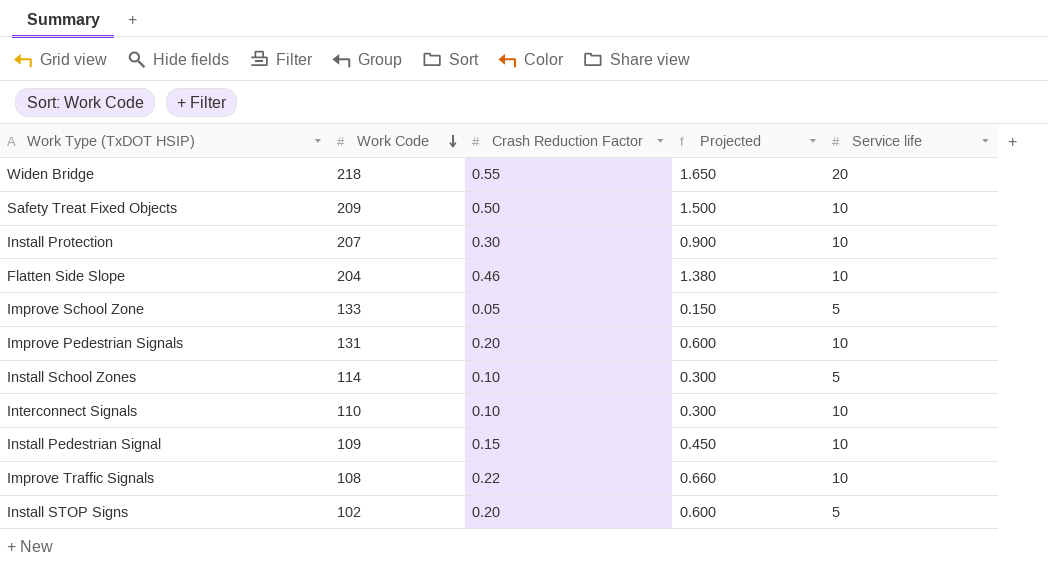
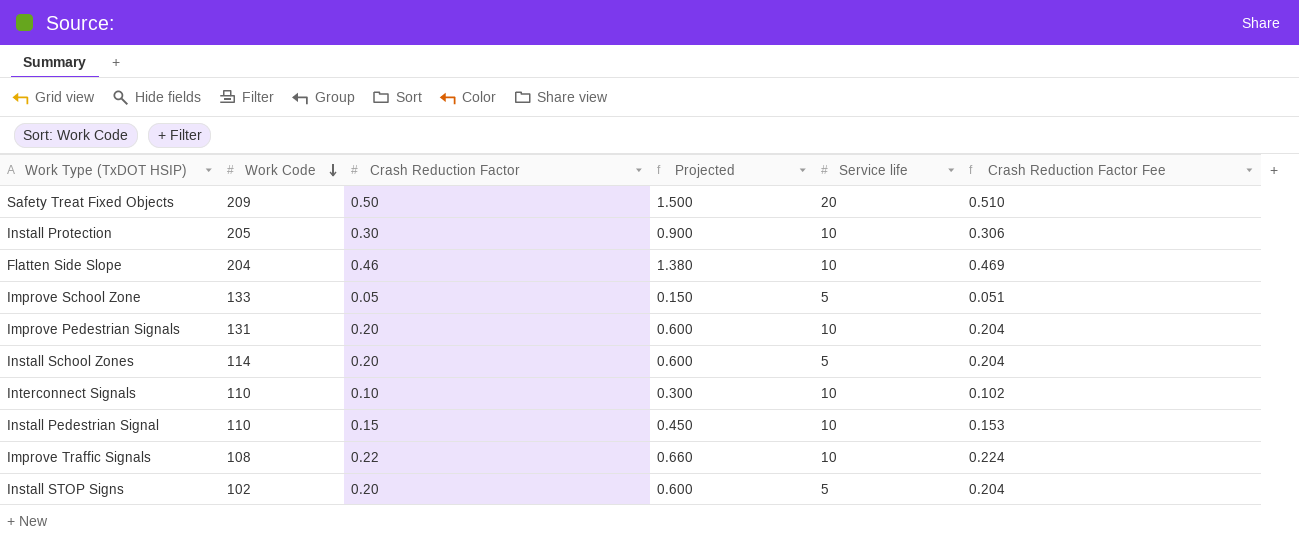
column Crash Reduction Factor Fee | formula: none -> [Crash Reduction Factor] * 1.02
row Widen Bridge: 218 | 0.55 | 1.650 | 20 -> none
Safety Treat Fixed Objects | Service life: 10 -> 20
Install Protection | Work Code: 207 -> 205
Install School Zones | Crash Reduction Factor: 0.10 -> 0.20
Install School Zones | Projected: 0.300 -> 0.600
Install Pedestrian Signal | Work Code: 109 -> 110

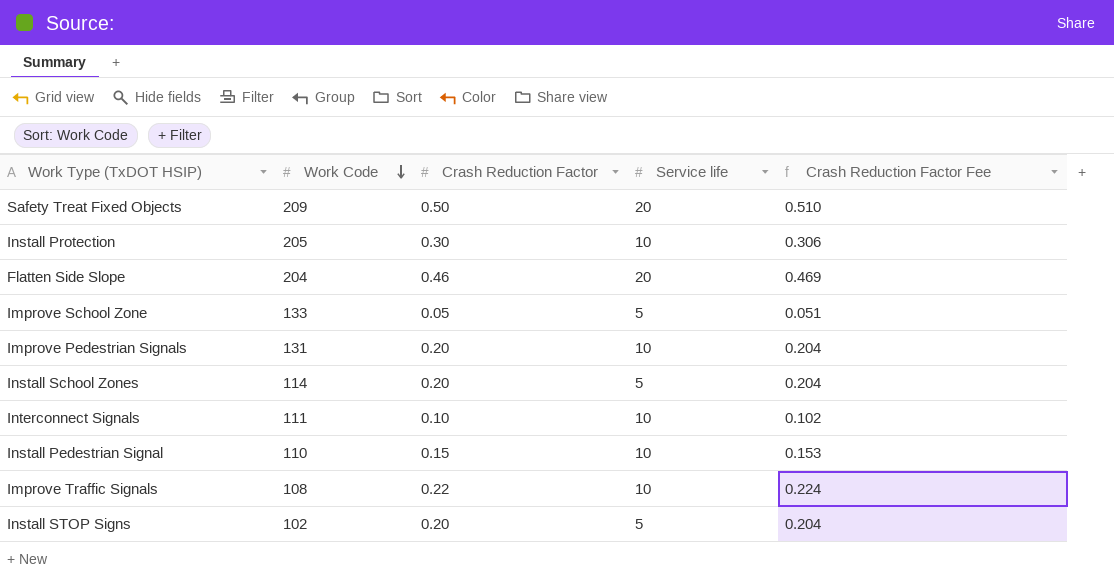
column Projected | formula: [Crash Reduction Factor] * 3 -> none
Flatten Side Slope | Service life: 10 -> 20
Interconnect Signals | Work Code: 110 -> 111

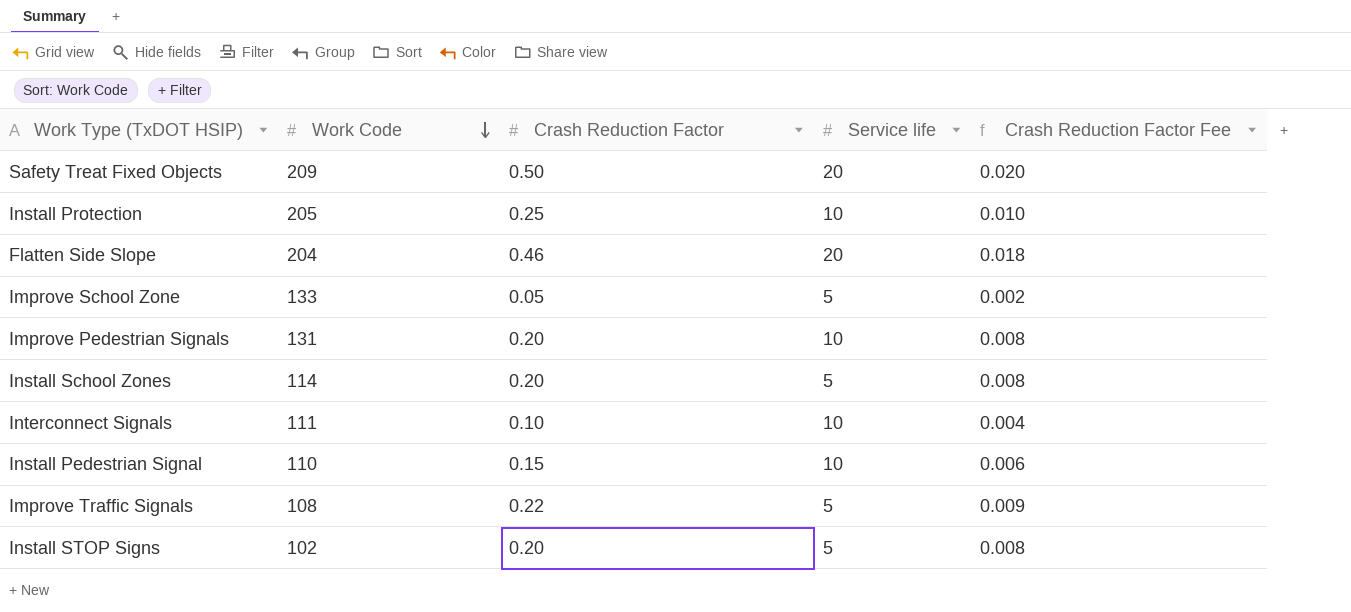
column Crash Reduction Factor Fee | formula: [Crash Reduction Factor] * 1.02 -> [Crash Reduction Factor] * 0.04
Install Protection | Crash Reduction Factor: 0.30 -> 0.25
Improve Traffic Signals | Service life: 10 -> 5

